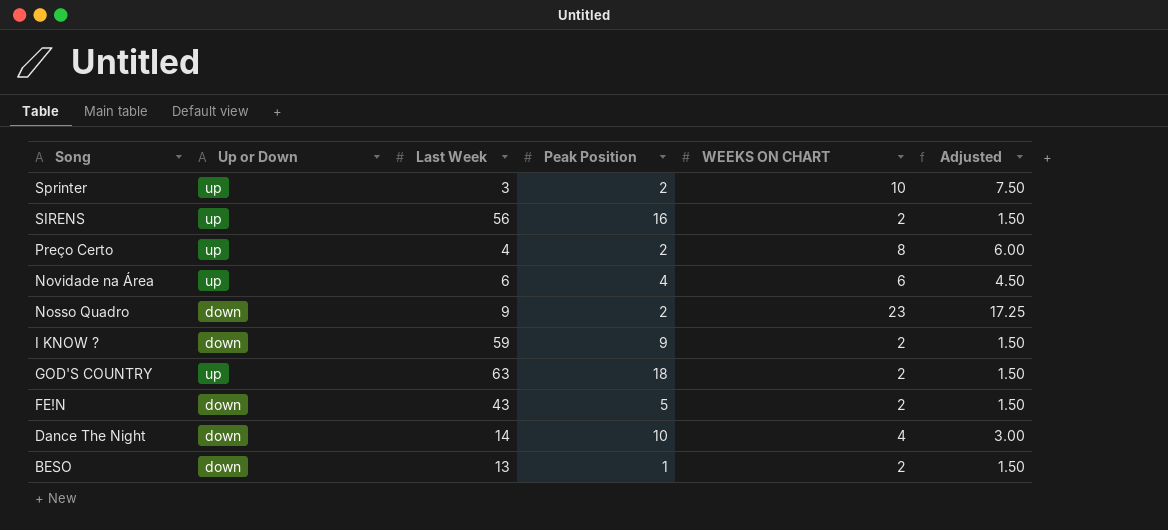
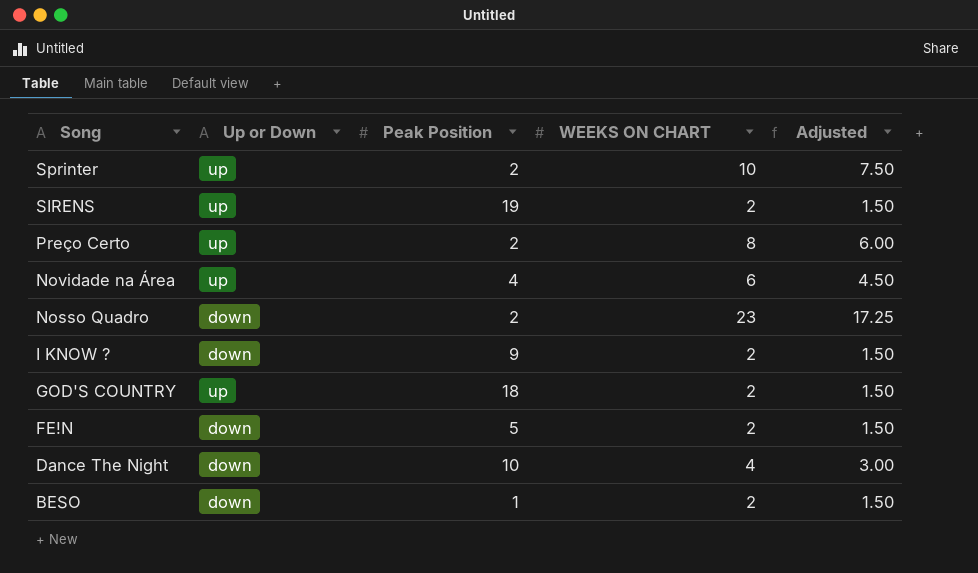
column Last Week | position: 3 -> none
SIRENS | Peak Position: 16 -> 19

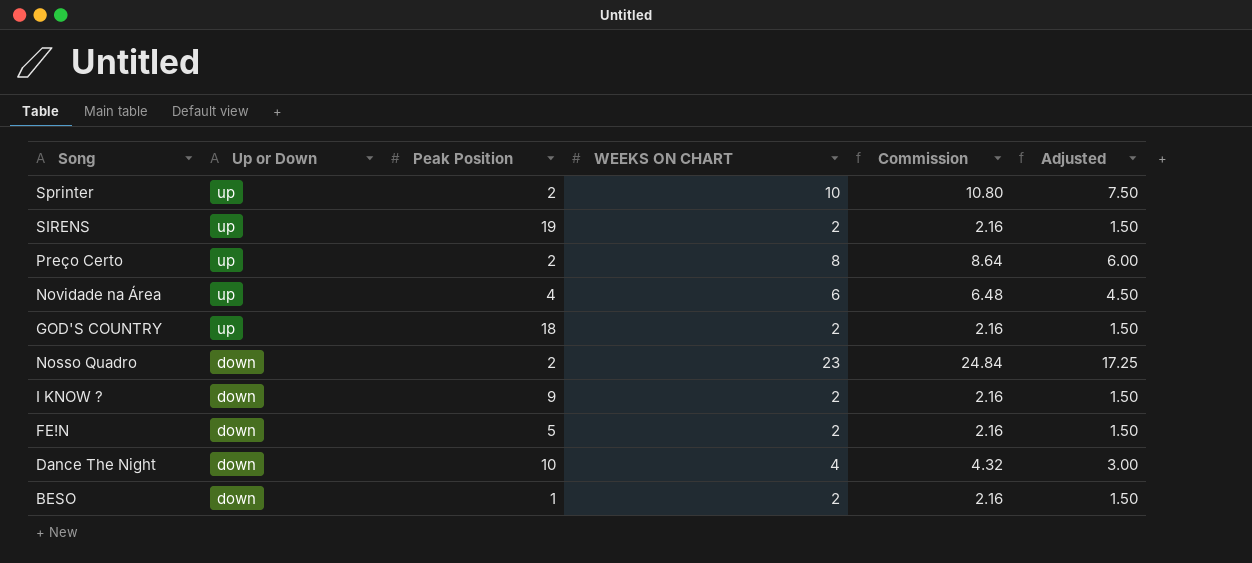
row order: Song descending -> Up or Down descending
column Commission | formula: none -> [WEEKS ON CHART] * 1.08

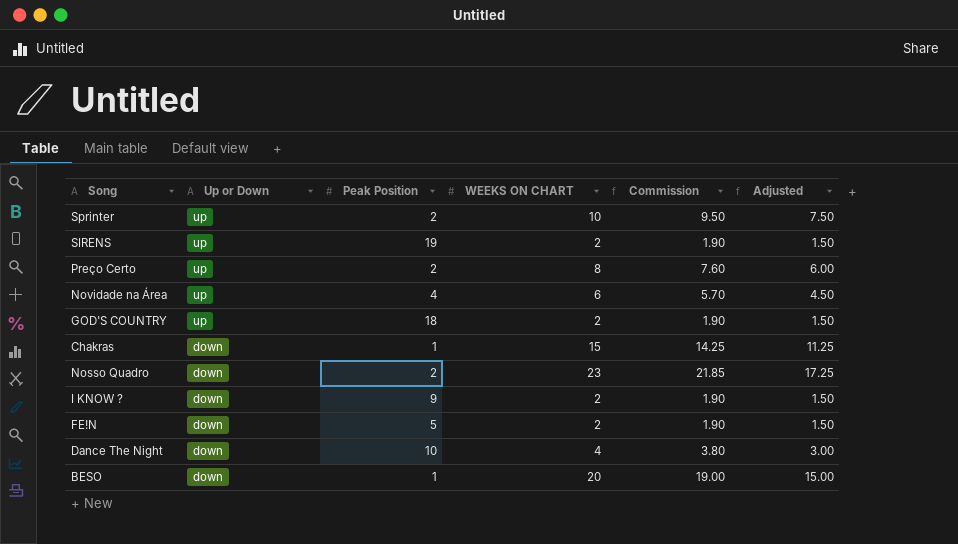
column Commission | formula: [WEEKS ON CHART] * 1.08 -> [WEEKS ON CHART] * 0.95
row Chakras: none -> down | 1 | 15 | 14.25 | 11.25
BESO | WEEKS ON CHART: 2 -> 20
BESO | Adjusted: 1.50 -> 15.00

